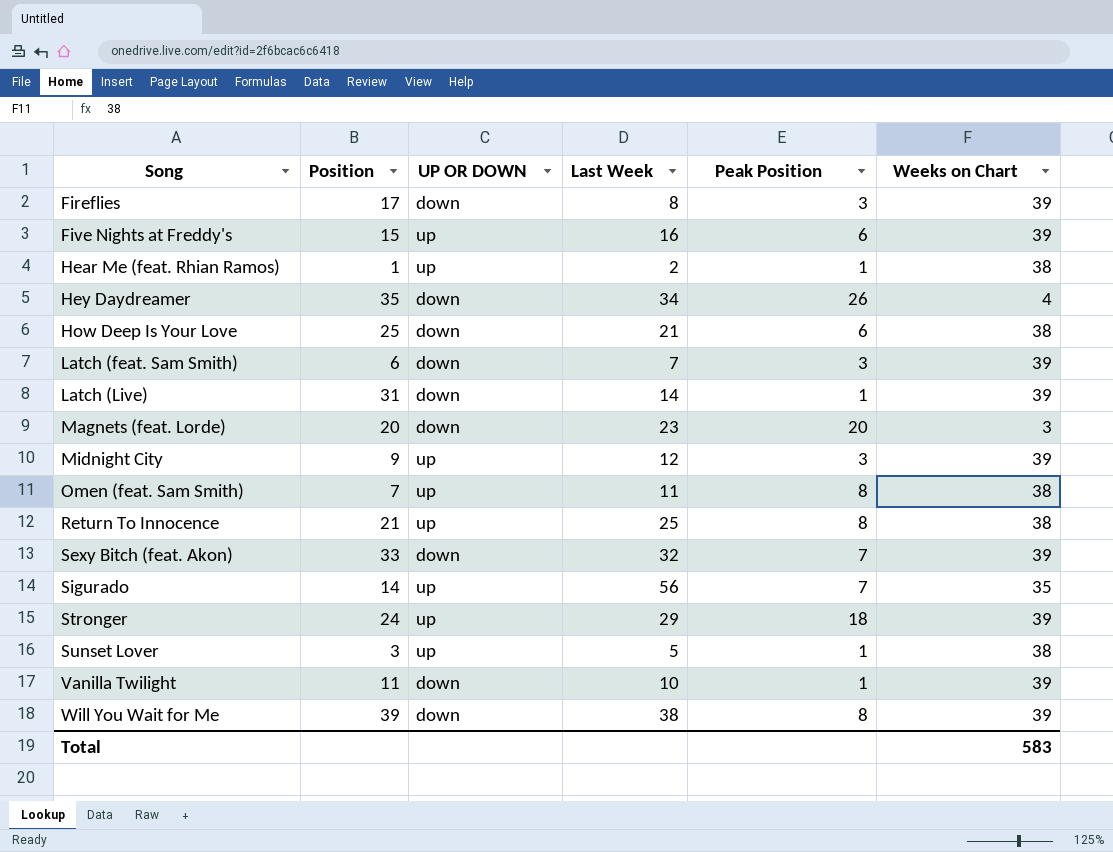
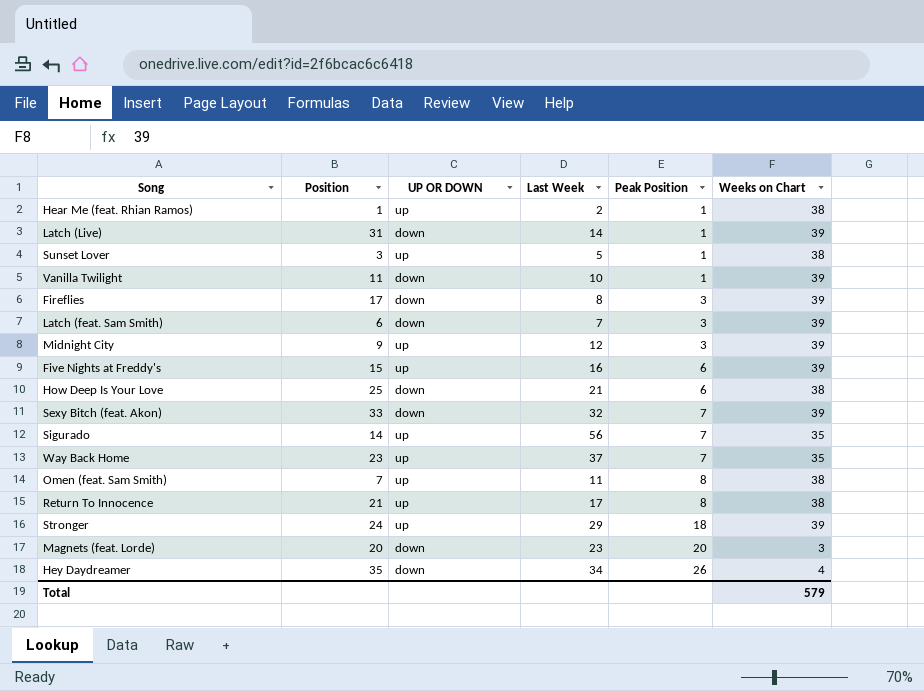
row order: Song ascending -> Peak Position ascending
row Will You Wait for Me: 39 | down | 38 | 8 | 39 -> none
row Way Back Home: none -> 23 | up | 37 | 7 | 35
Return To Innocence | Last Week: 25 -> 17
Total | Weeks on Chart: 583 -> 579

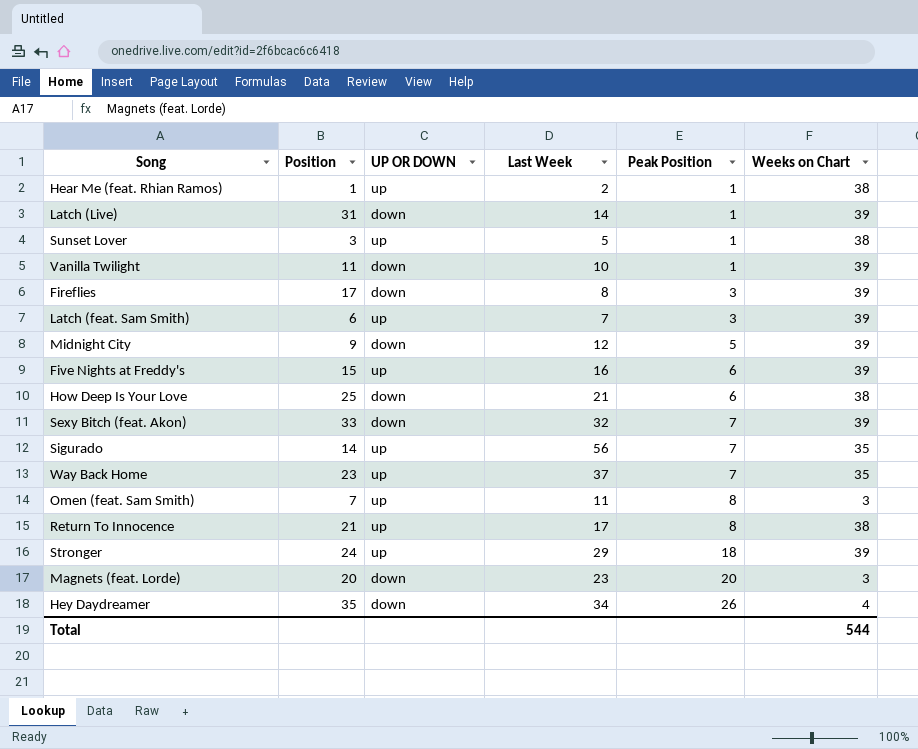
Latch (feat. Sam Smith) | UP OR DOWN: down -> up
Midnight City | UP OR DOWN: up -> down
Midnight City | Peak Position: 3 -> 5
Omen (feat. Sam Smith) | Weeks on Chart: 38 -> 3
Total | Weeks on Chart: 579 -> 544

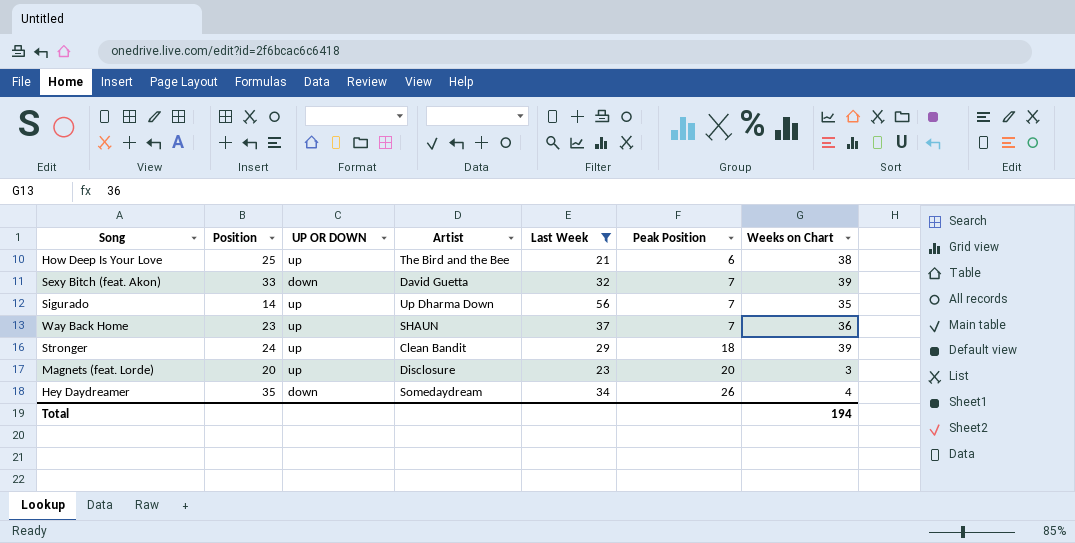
filter: none -> Last Week >= 21
column Artist | position: none -> 4
How Deep Is Your Love | UP OR DOWN: down -> up
Way Back Home | Weeks on Chart: 35 -> 36
Magnets (feat. Lorde) | UP OR DOWN: down -> up
Total | Weeks on Chart: 544 -> 194

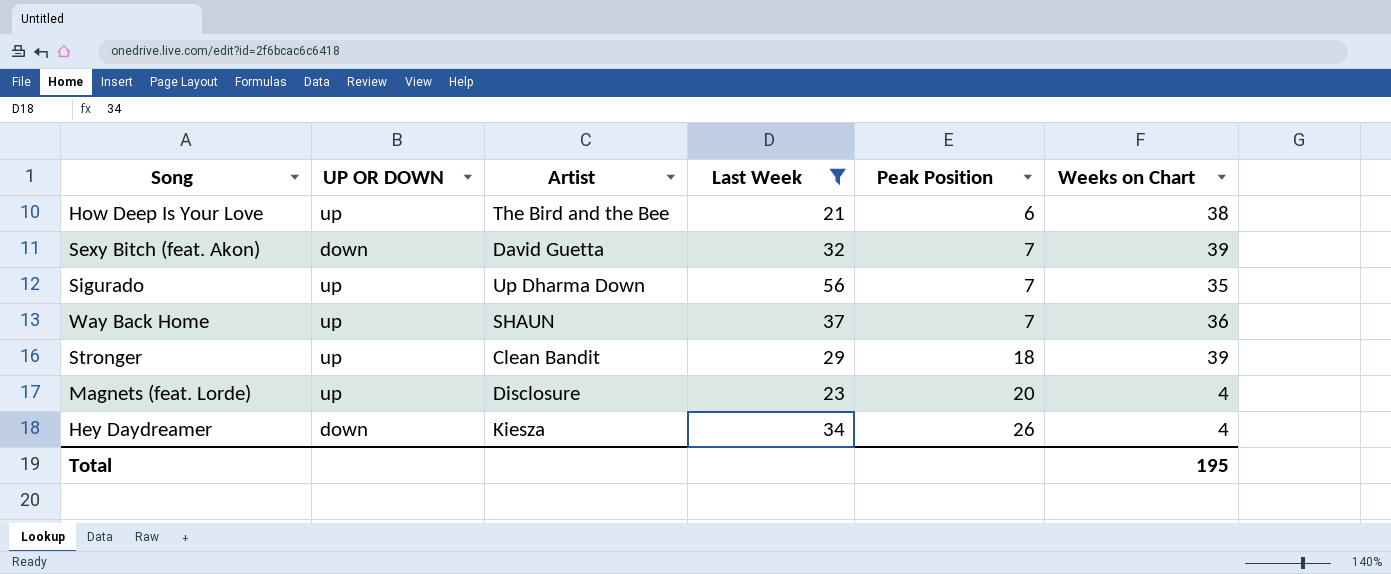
column Position | position: 2 -> none
Magnets (feat. Lorde) | Weeks on Chart: 3 -> 4
Hey Daydreamer | Artist: Somedaydream -> Kiesza
Total | Weeks on Chart: 194 -> 195

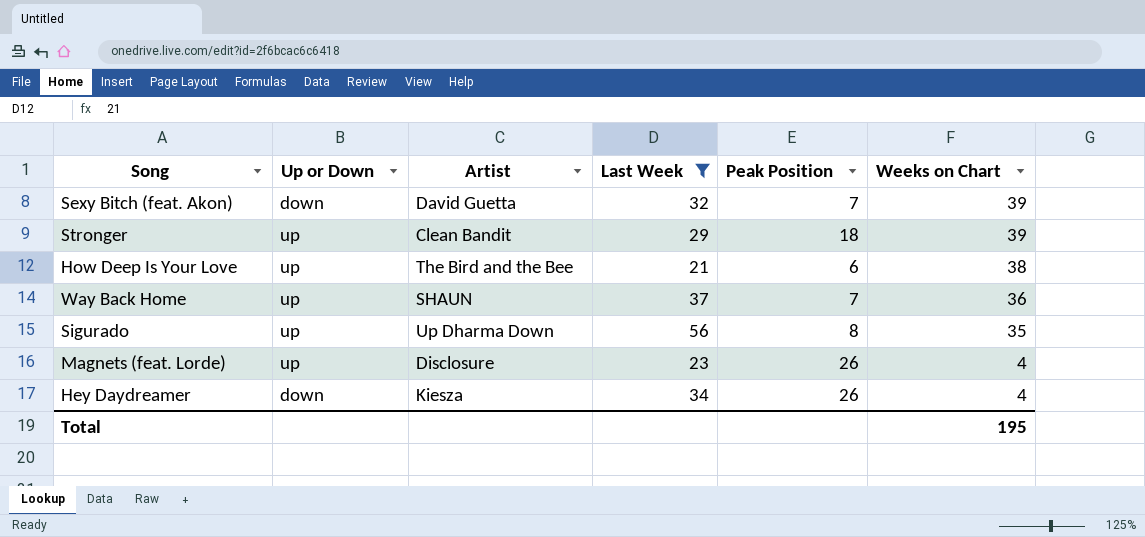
row order: Peak Position ascending -> Weeks on Chart descending
column name: UP OR DOWN -> Up or Down
Sigurado | Peak Position: 7 -> 8
Magnets (feat. Lorde) | Peak Position: 20 -> 26

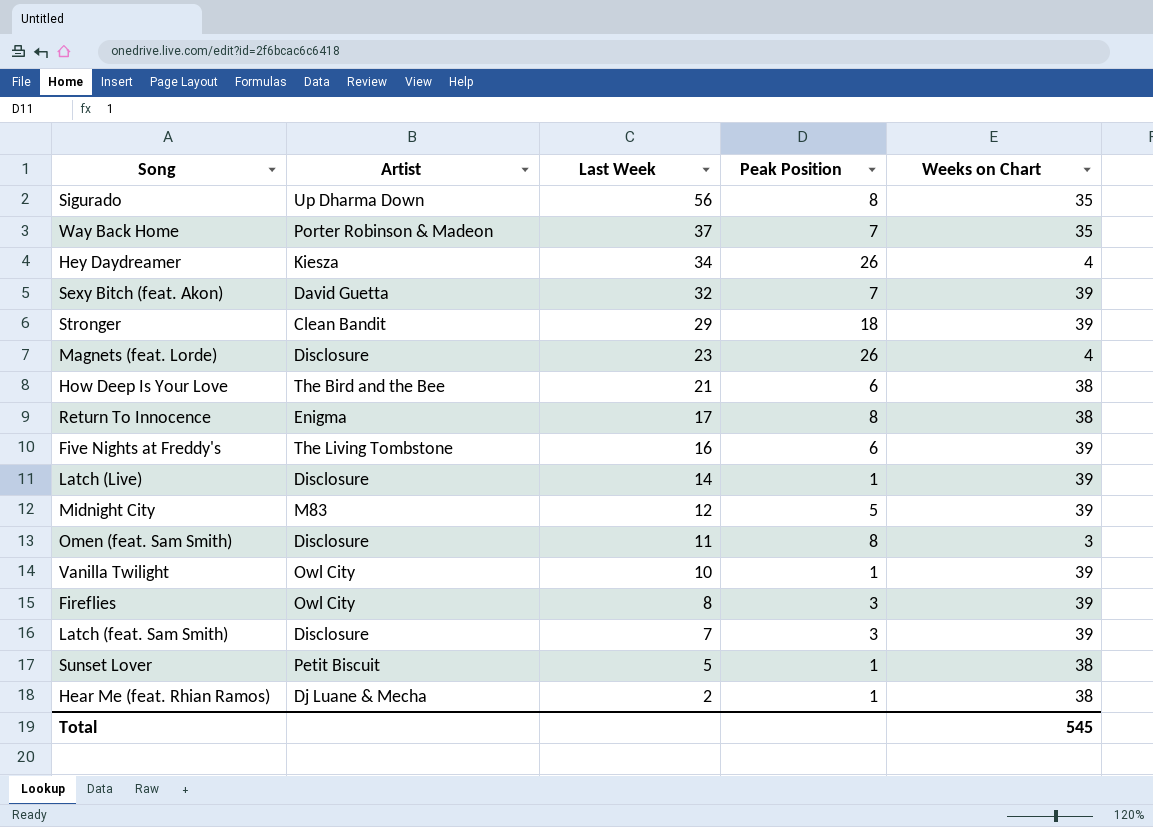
filter: Last Week >= 21 -> none
row order: Weeks on Chart descending -> Last Week descending
column Up or Down | position: 2 -> none
Way Back Home | Artist: SHAUN -> Porter Robinson & Madeon
Way Back Home | Weeks on Chart: 36 -> 35
Total | Weeks on Chart: 195 -> 545

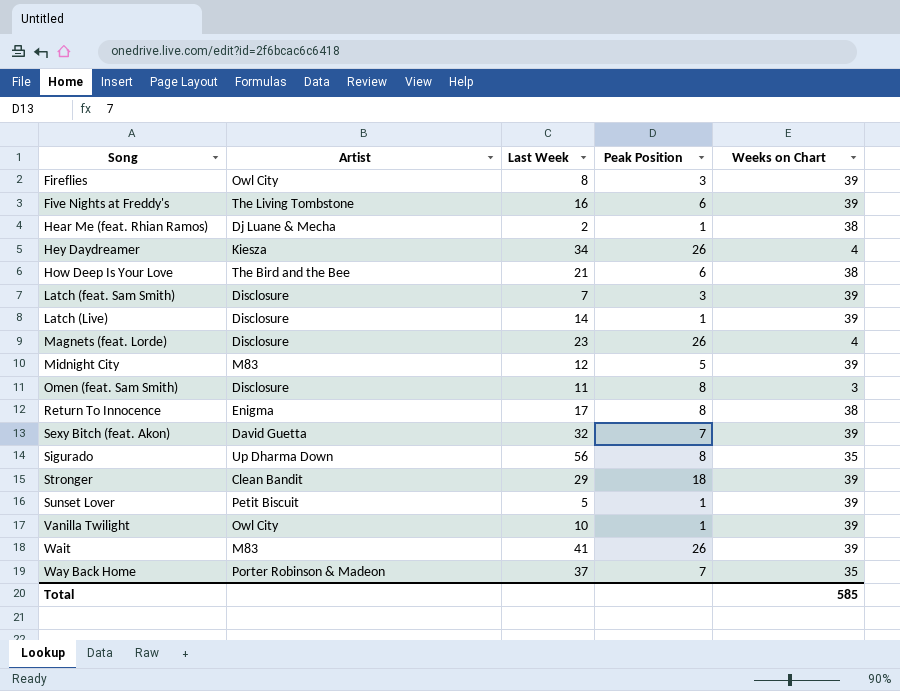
row order: Last Week descending -> Song ascending
Sunset Lover | Weeks on Chart: 38 -> 39
row Wait: none -> M83 | 41 | 26 | 39
Total | Weeks on Chart: 545 -> 585

